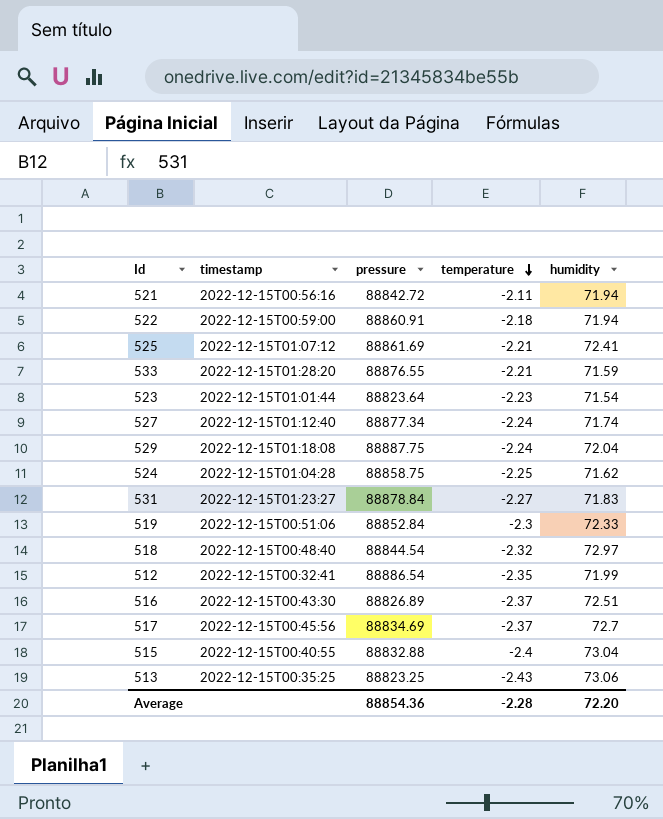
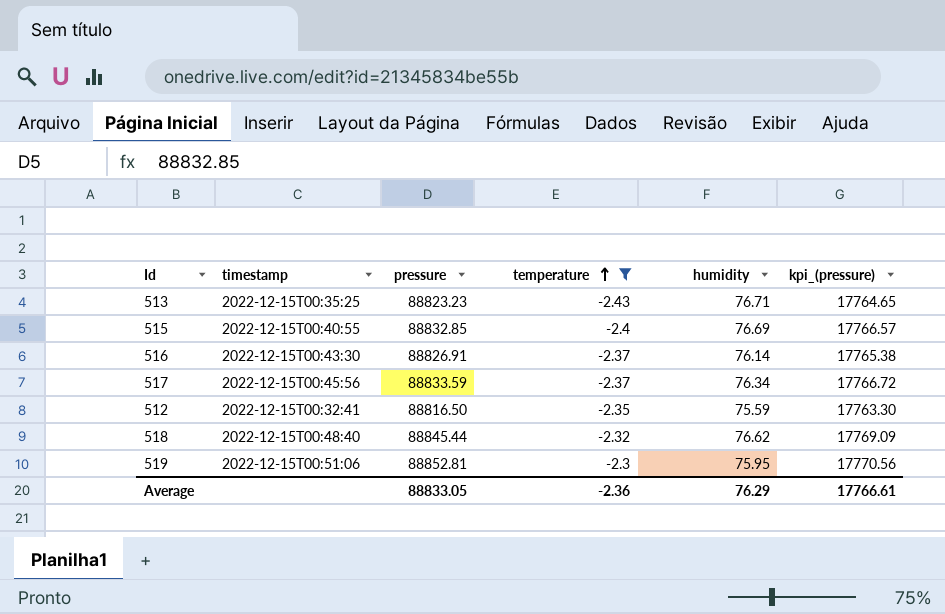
filter: none -> temperature <= -2.3
row order: temperature descending -> temperature ascending
column kpi_(pressure) | formula: none -> [pressure] * 0.2
513 | pressure: 88823.25 -> 88823.23
513 | humidity: 73.06 -> 76.71
515 | pressure: 88832.88 -> 88832.85
515 | humidity: 73.04 -> 76.69
516 | pressure: 88826.89 -> 88826.91
516 | humidity: 72.51 -> 76.14
517 | pressure: 88834.69 -> 88833.59
517 | humidity: 72.7 -> 76.34
512 | pressure: 88886.54 -> 88816.50
512 | humidity: 71.99 -> 75.59
518 | pressure: 88844.54 -> 88845.44
518 | humidity: 72.97 -> 76.62
519 | pressure: 88852.84 -> 88852.81
519 | humidity: 72.33 -> 75.95
Average | pressure: 88854.36 -> 88833.05
Average | temperature: -2.28 -> -2.36
Average | humidity: 72.20 -> 76.29

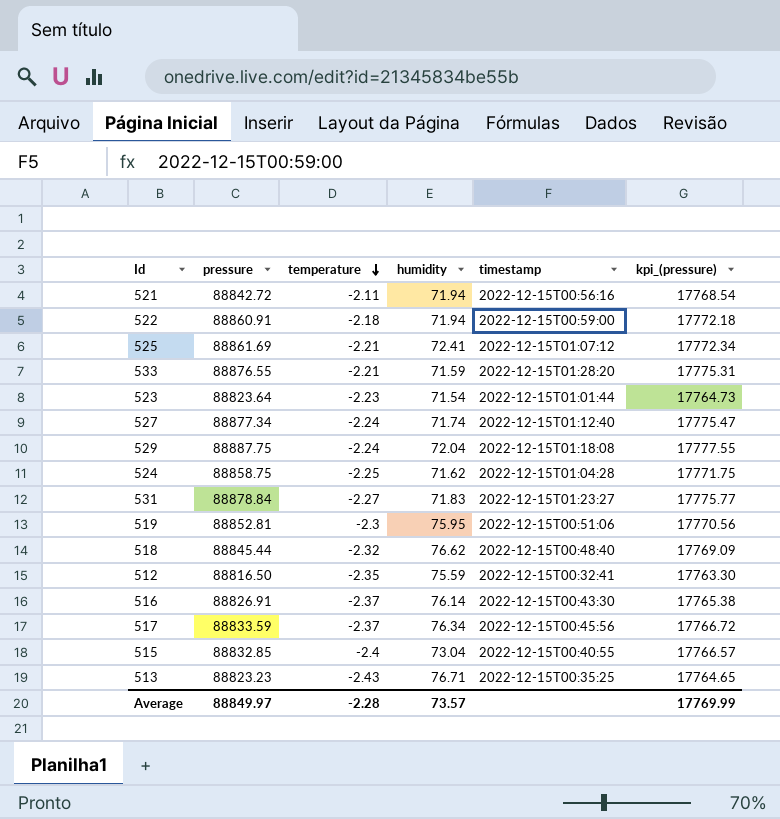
filter: temperature <= -2.3 -> none
row order: temperature ascending -> temperature descending
column timestamp | position: 2 -> 5
515 | humidity: 76.69 -> 73.04
Average | pressure: 88833.05 -> 88849.97
Average | temperature: -2.36 -> -2.28
Average | humidity: 76.29 -> 73.57
Average | kpi_(pressure): 17766.61 -> 17769.99

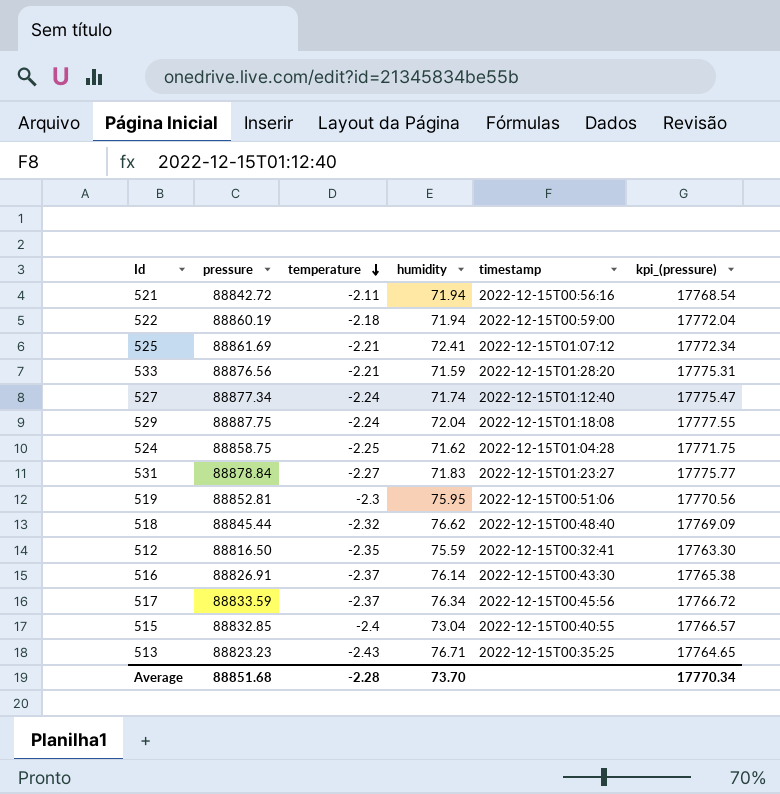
row 523: 88823.64 | -2.23 | 71.54 | 2022-12-15T01:01:44 | 17764.73 -> none
522 | pressure: 88860.91 -> 88860.19
522 | kpi_(pressure): 17772.18 -> 17772.04
533 | pressure: 88876.55 -> 88876.56
Average | pressure: 88849.97 -> 88851.68
Average | humidity: 73.57 -> 73.70
Average | kpi_(pressure): 17769.99 -> 17770.34

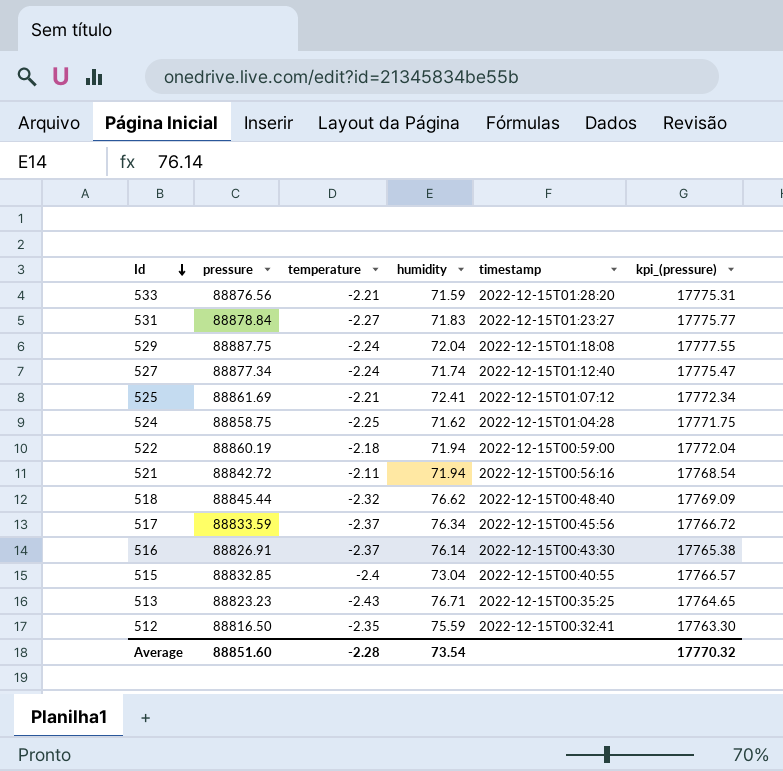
row order: temperature descending -> Id descending
row 519: 88852.81 | -2.3 | 75.95 | 2022-12-15T00:51:06 | 17770.56 -> none
Average | pressure: 88851.68 -> 88851.60
Average | humidity: 73.70 -> 73.54
Average | kpi_(pressure): 17770.34 -> 17770.32

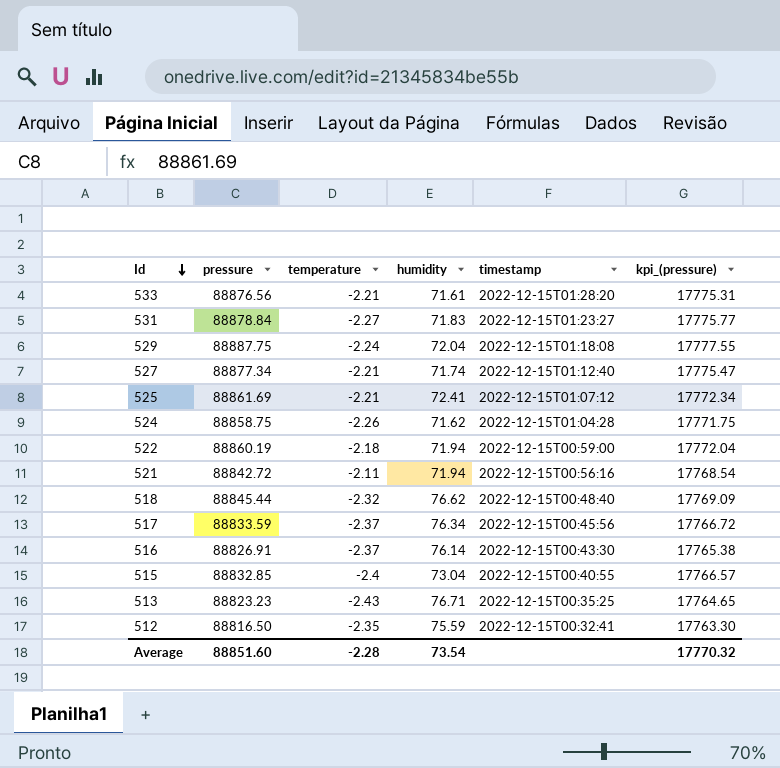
533 | humidity: 71.59 -> 71.61
527 | temperature: -2.24 -> -2.21
524 | temperature: -2.25 -> -2.26

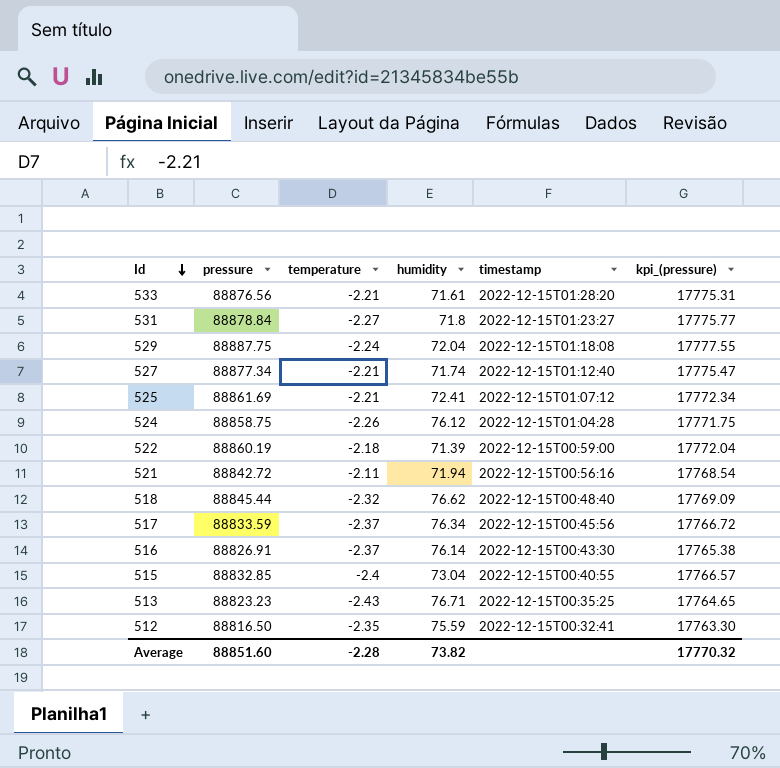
531 | humidity: 71.83 -> 71.8
524 | humidity: 71.62 -> 76.12
522 | humidity: 71.94 -> 71.39
Average | humidity: 73.54 -> 73.82

